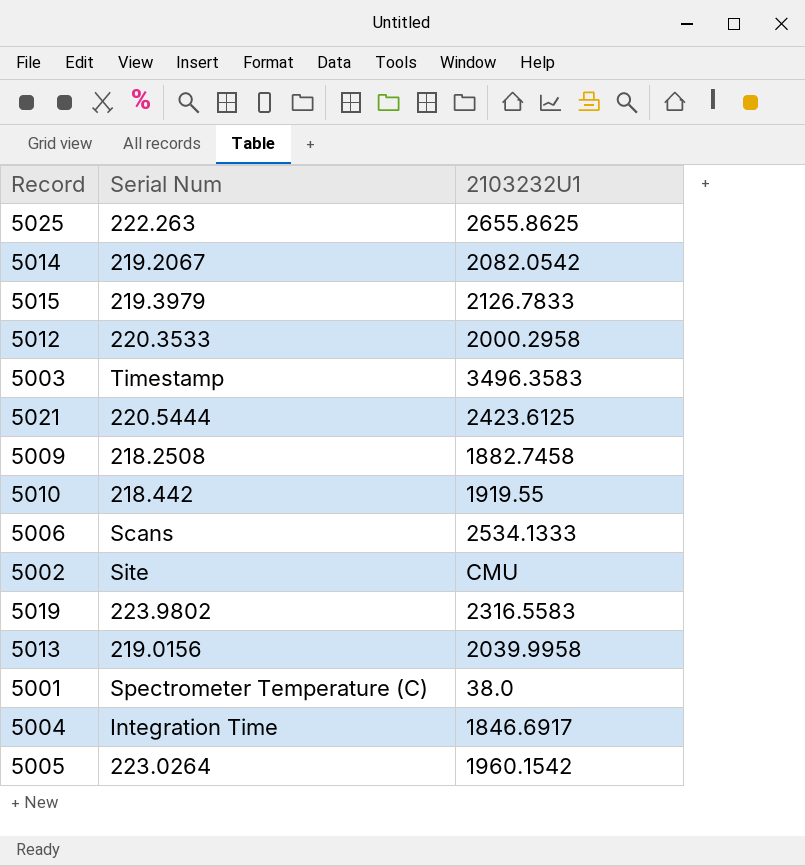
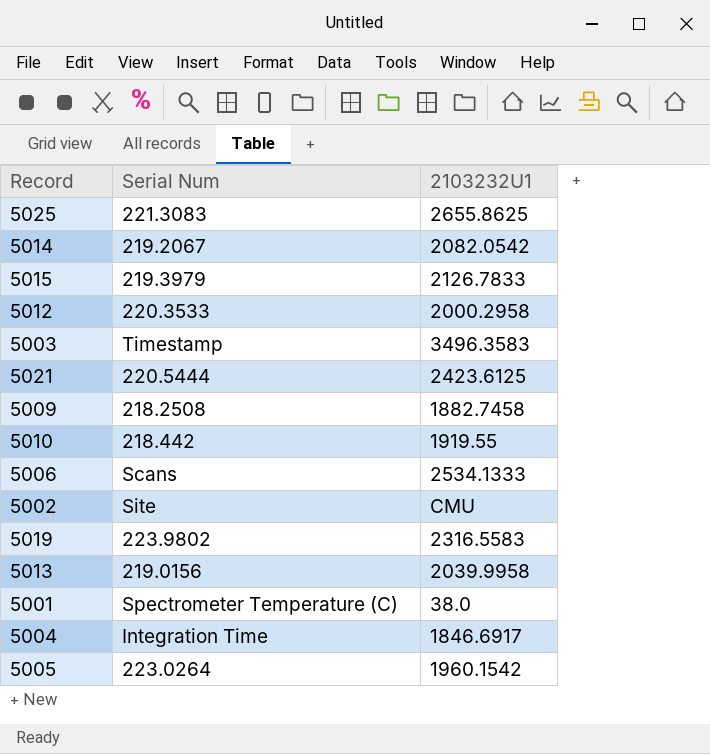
5025 | Serial Num: 222.263 -> 221.3083

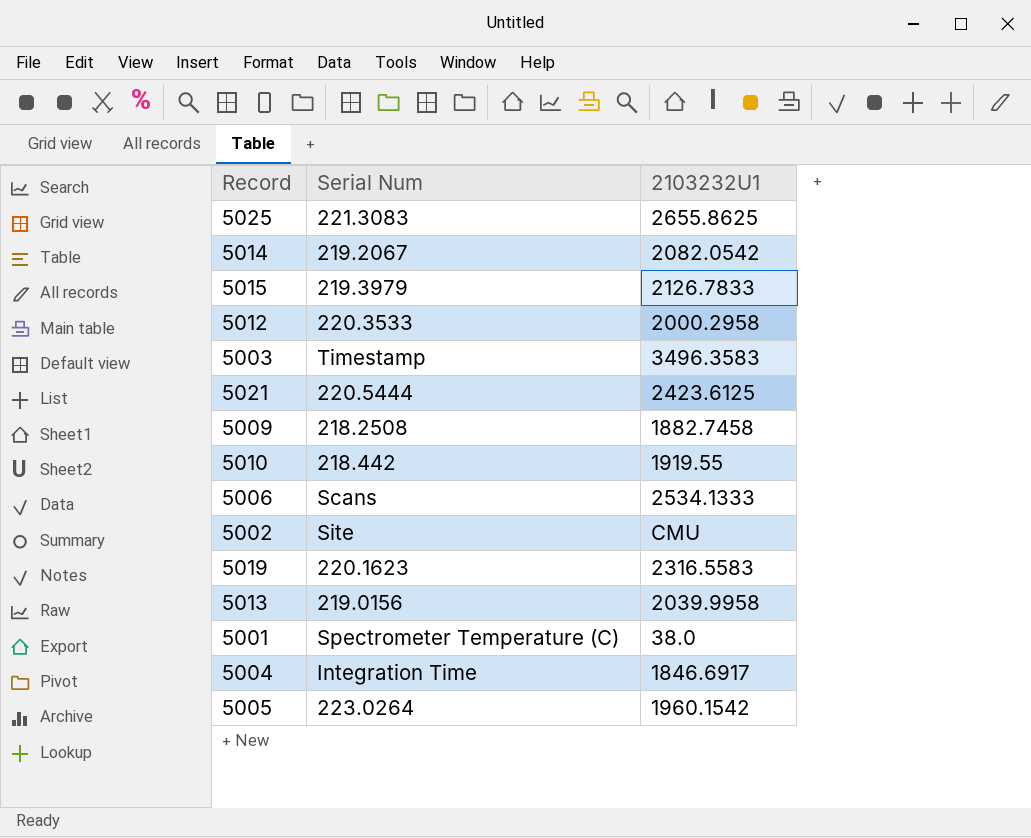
5019 | Serial Num: 223.9802 -> 220.1623

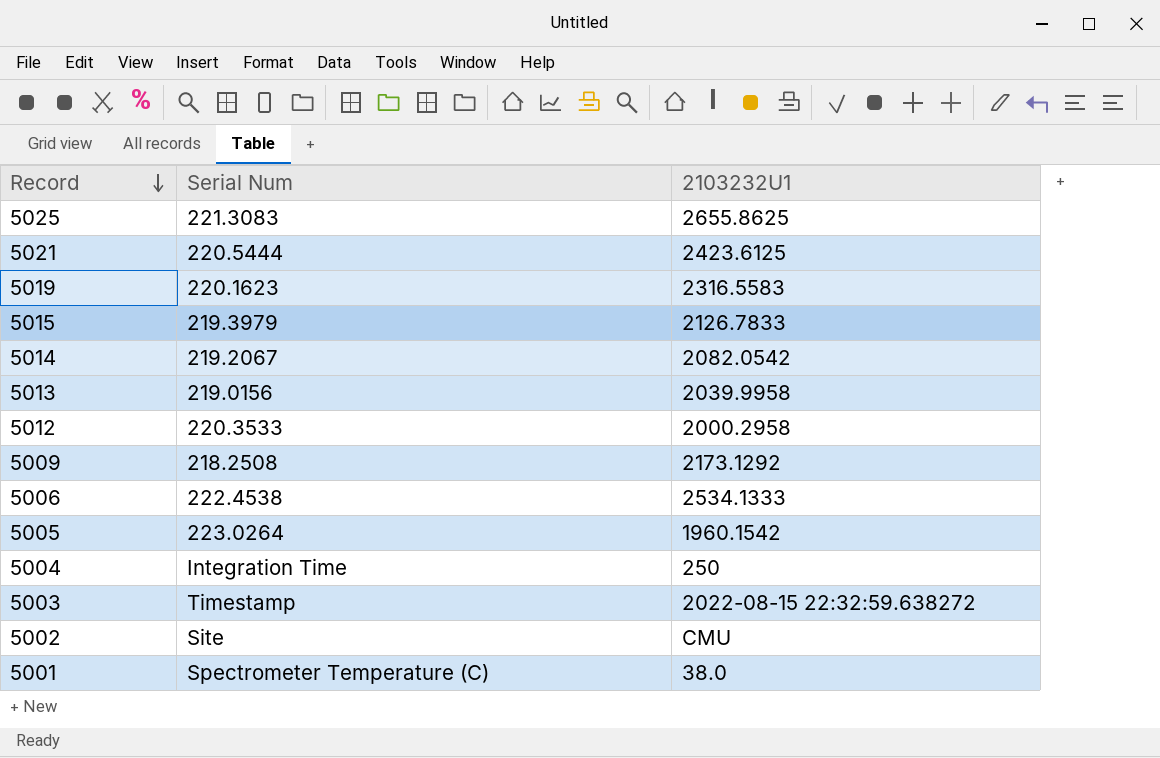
row order: none -> Record descending
row 5010: 218.442 | 1919.55 -> none
5009 | 2103232U1: 1882.7458 -> 2173.1292
5006 | Serial Num: Scans -> 222.4538
5004 | 2103232U1: 1846.6917 -> 250
5003 | 2103232U1: 3496.3583 -> 2022-08-15 22:32:59.638272

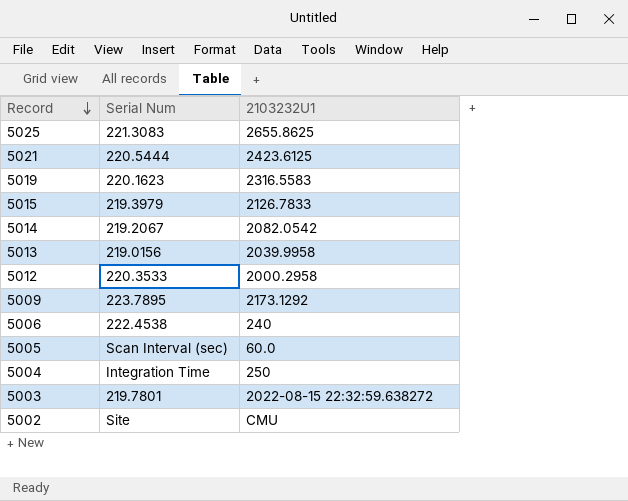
row 5001: Spectrometer Temperature (C) | 38.0 -> none
5009 | Serial Num: 218.2508 -> 223.7895
5006 | 2103232U1: 2534.1333 -> 240
5005 | Serial Num: 223.0264 -> Scan Interval (sec)
5005 | 2103232U1: 1960.1542 -> 60.0
5003 | Serial Num: Timestamp -> 219.7801

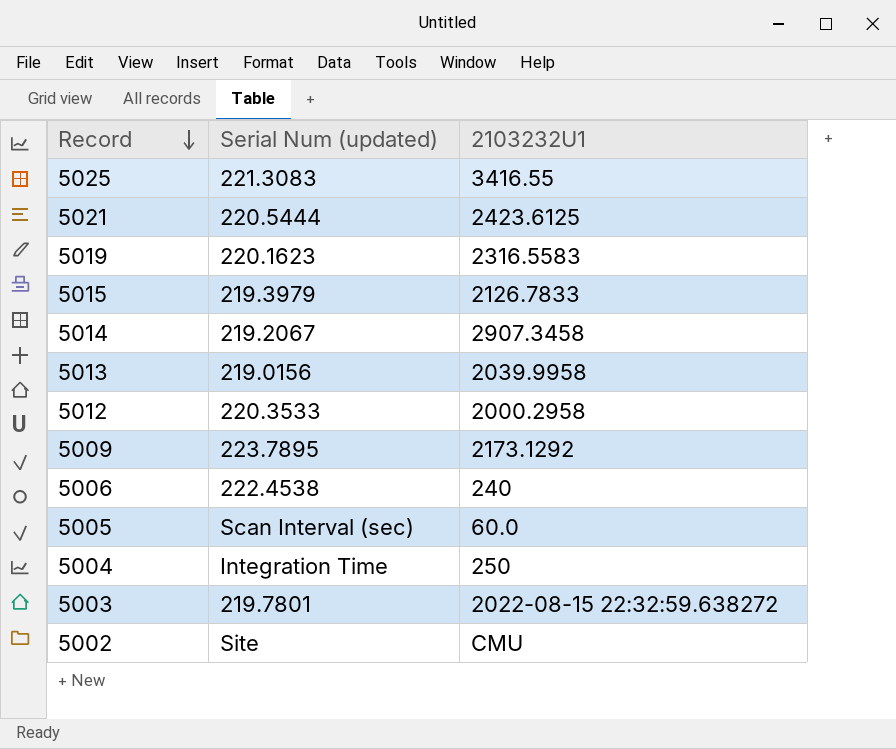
column name: Serial Num -> Serial Num (updated)
5025 | 2103232U1: 2655.8625 -> 3416.55
5014 | 2103232U1: 2082.0542 -> 2907.3458

